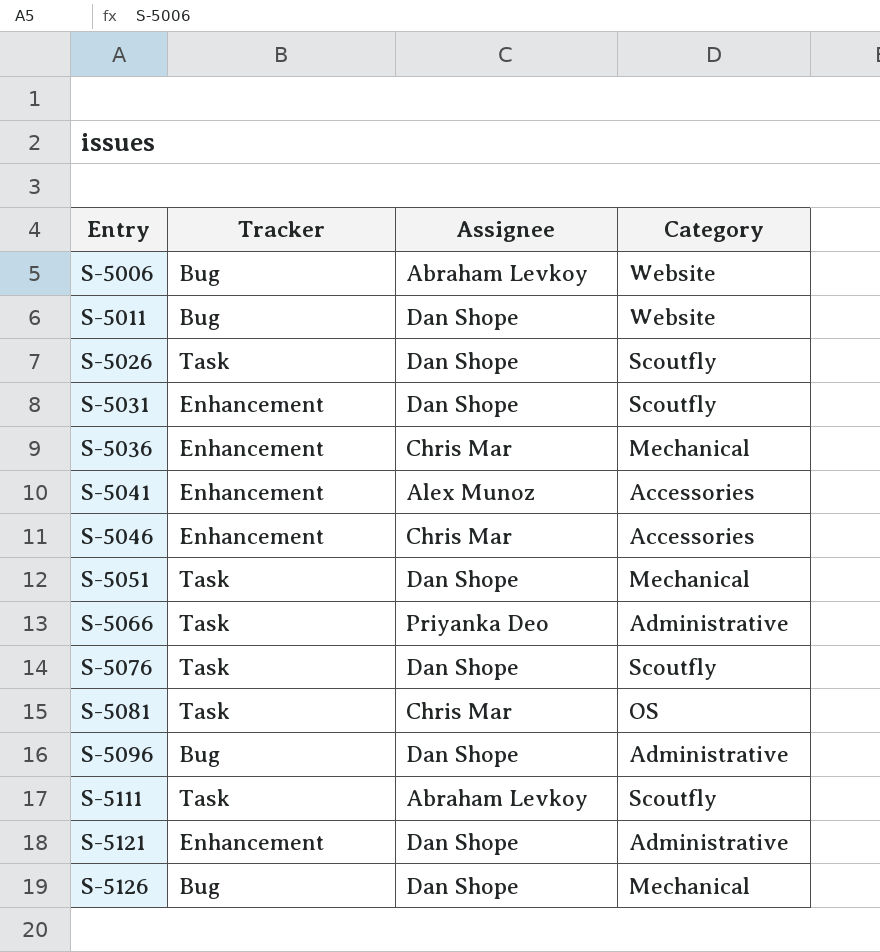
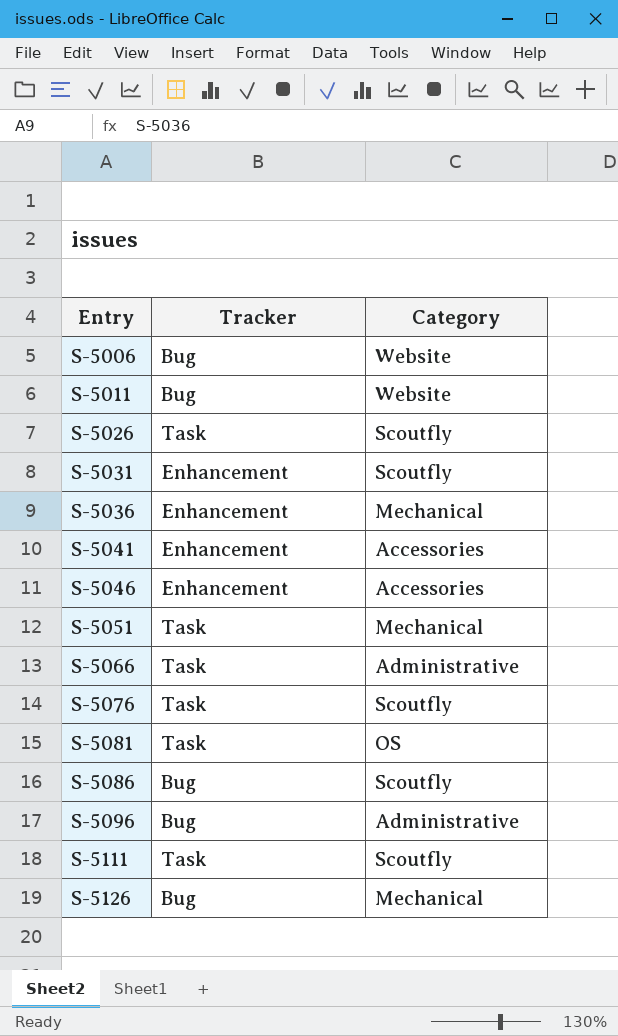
column Assignee | position: 3 -> none
row S-5121: Enhancement | Dan Shope | Administrative -> none
row S-5086: none -> Bug | Scoutfly

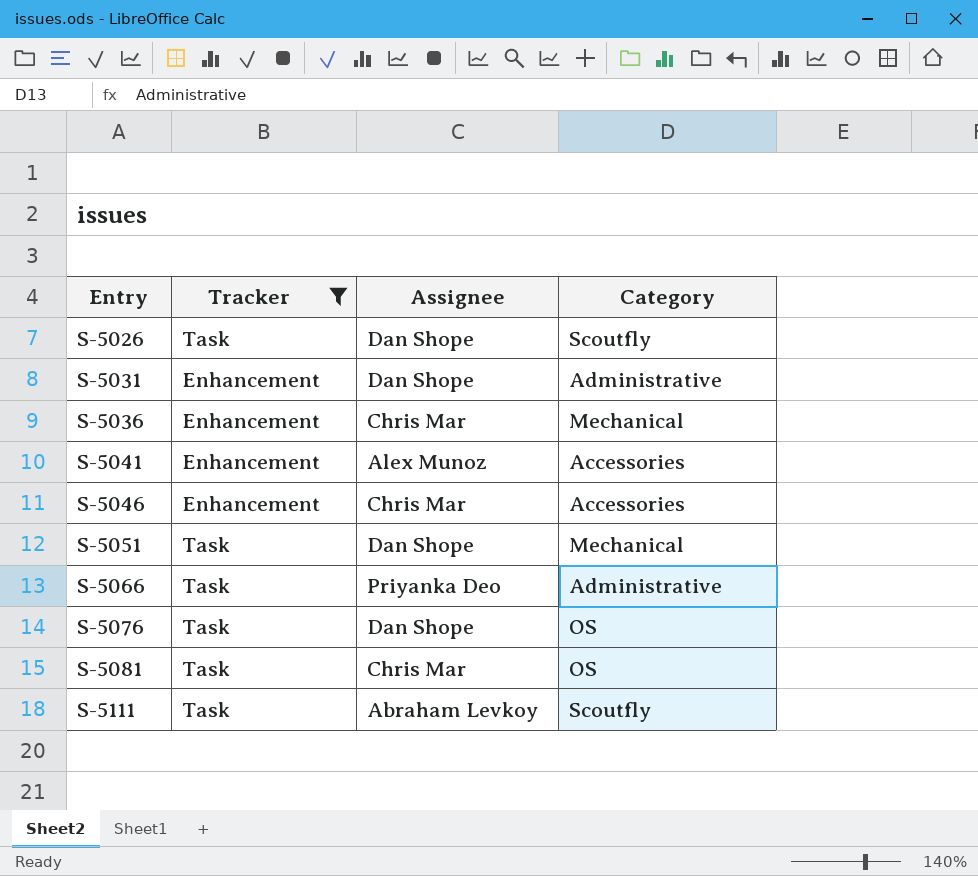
filter: none -> Tracker != Bug
column Assignee | position: none -> 3
S-5031 | Category: Scoutfly -> Administrative
S-5076 | Category: Scoutfly -> OS

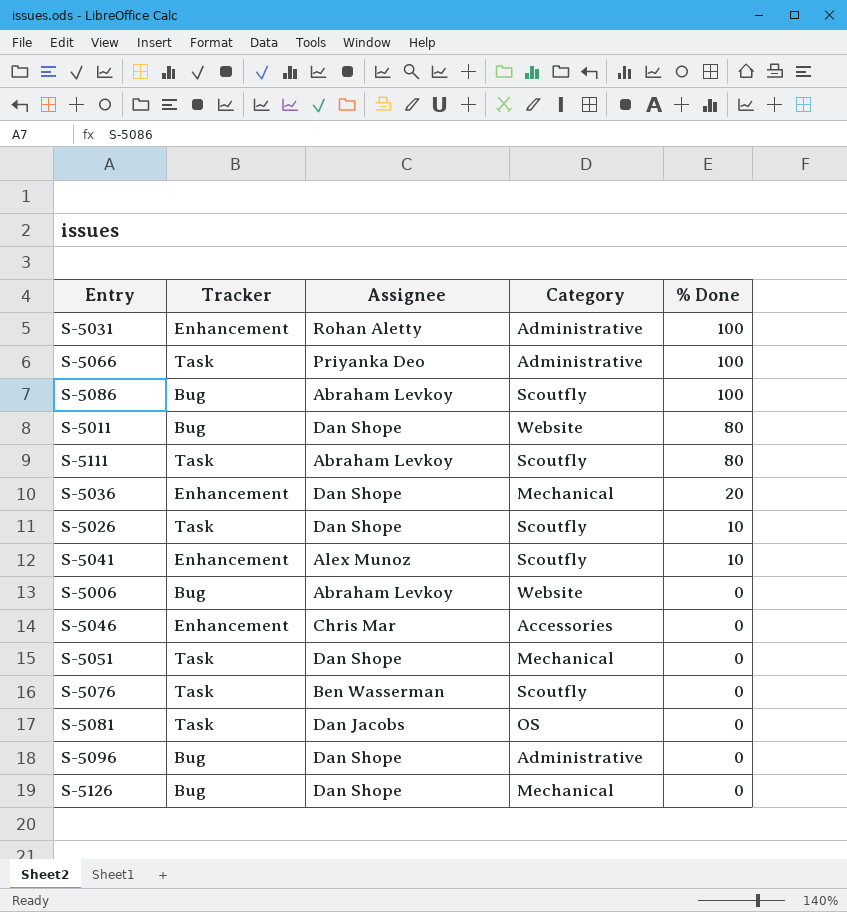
filter: Tracker != Bug -> none
row order: Entry ascending -> % Done descending
column % Done | position: none -> 5
S-5031 | Assignee: Dan Shope -> Rohan Aletty
S-5036 | Assignee: Chris Mar -> Dan Shope
S-5041 | Category: Accessories -> Scoutfly
S-5076 | Assignee: Dan Shope -> Ben Wasserman
S-5076 | Category: OS -> Scoutfly
S-5081 | Assignee: Chris Mar -> Dan Jacobs

